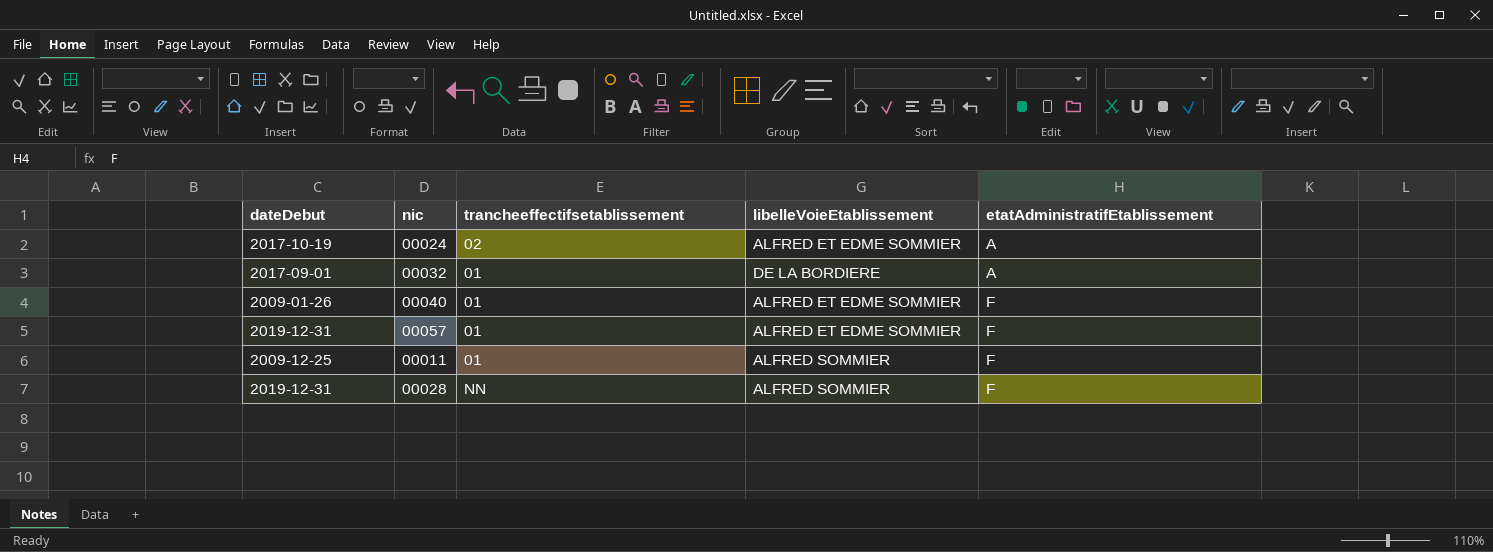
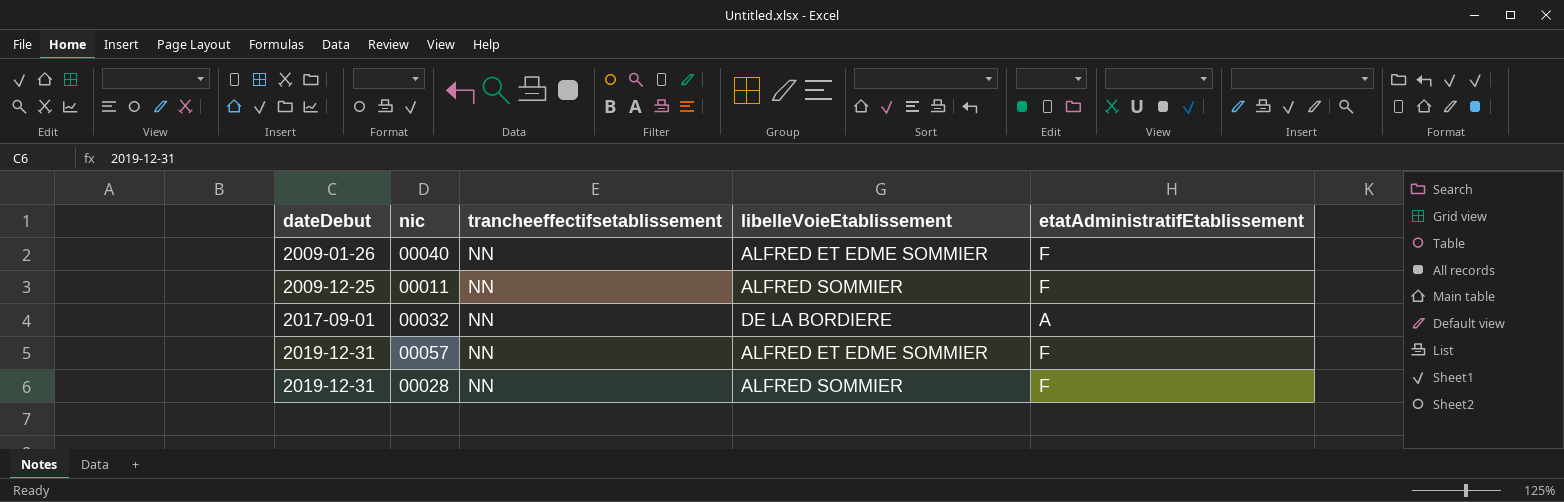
row order: etatAdministratifEtablissement ascending -> dateDebut ascending
row 00024: 2017-10-19 | 02 | ALFRED ET EDME SOMMIER | A -> none
00040 | trancheeffectifsetablissement: 01 -> NN
00011 | trancheeffectifsetablissement: 01 -> NN
00032 | trancheeffectifsetablissement: 01 -> NN
00057 | trancheeffectifsetablissement: 01 -> NN

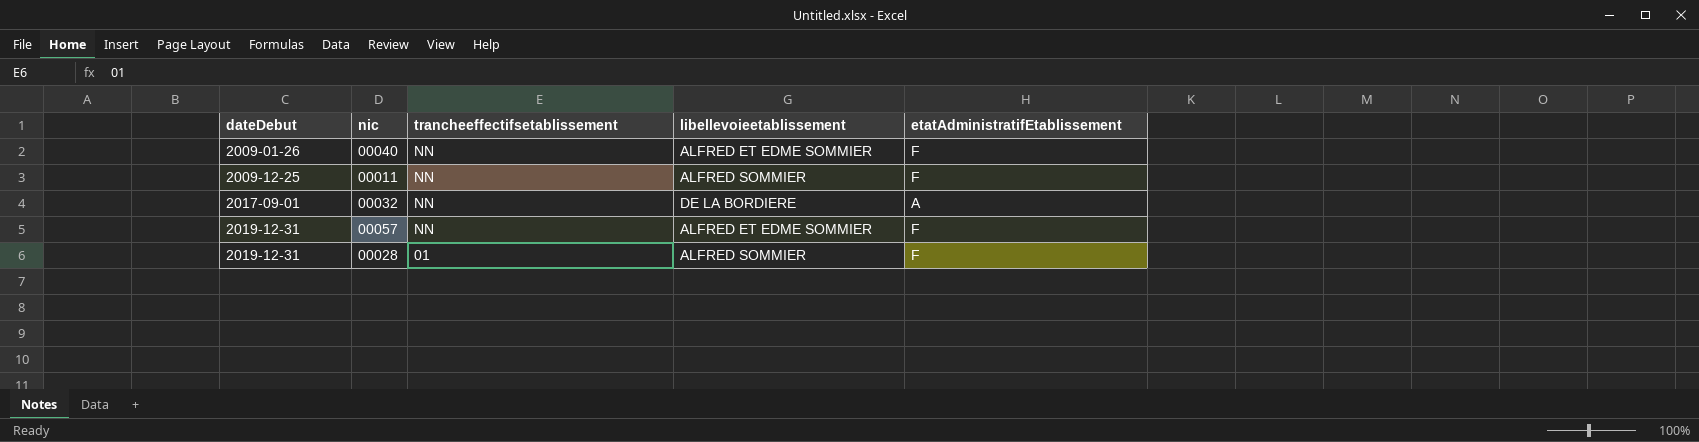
column name: libelleVoieEtablissement -> libellevoieetablissement
00028 | trancheeffectifsetablissement: NN -> 01

